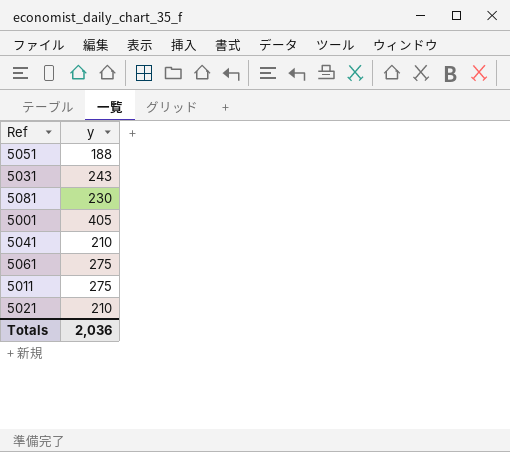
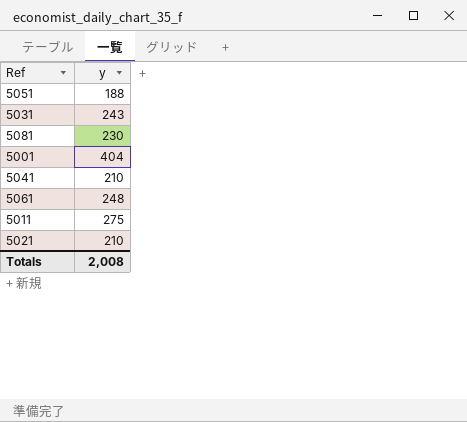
5001 | y: 405 -> 404
5061 | y: 275 -> 248
Totals | y: 2,036 -> 2,008

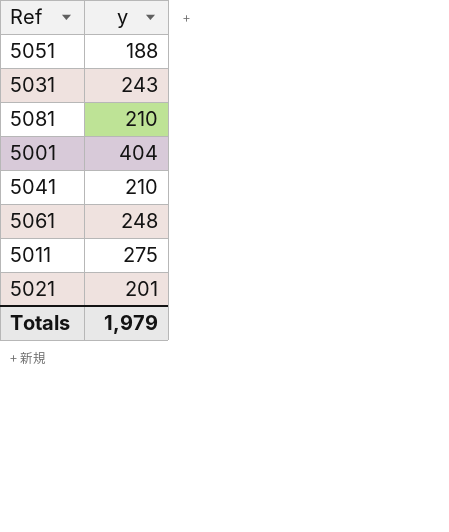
5081 | y: 230 -> 210
5021 | y: 210 -> 201
Totals | y: 2,008 -> 1,979

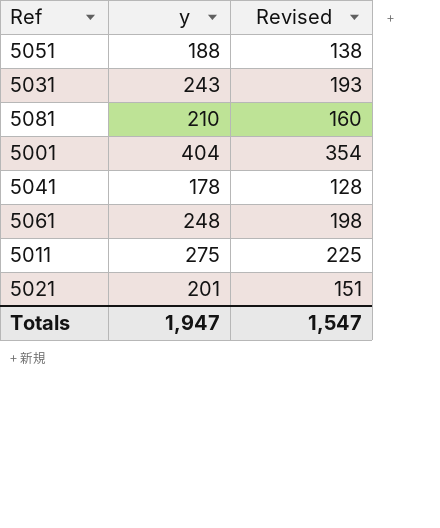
column Revised | formula: none -> [y] - 50
5041 | y: 210 -> 178
Totals | y: 1,979 -> 1,947

